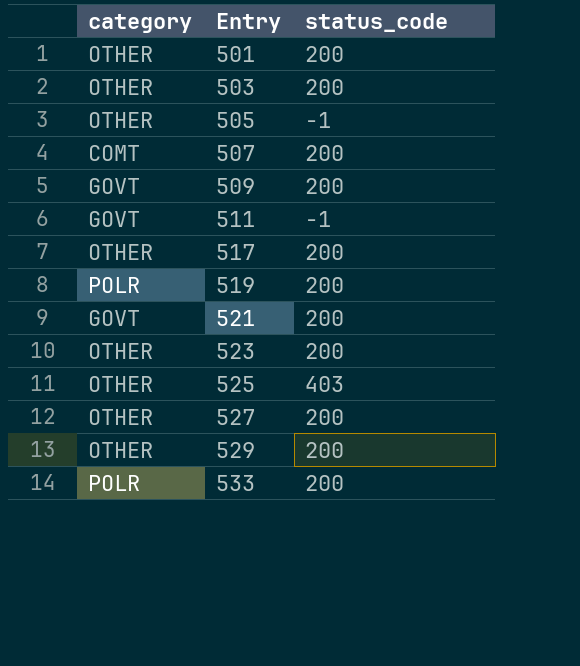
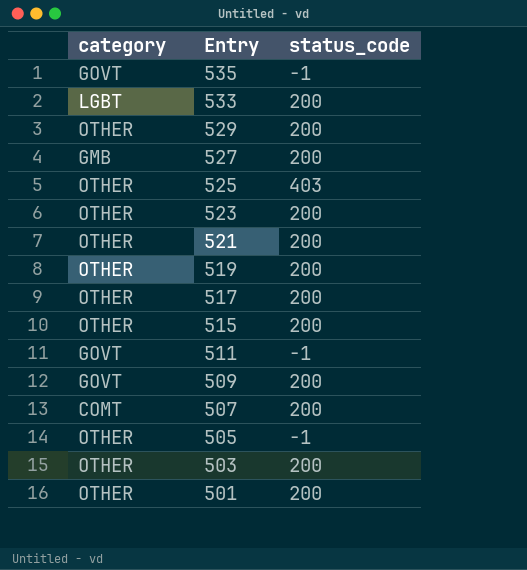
row order: Entry ascending -> Entry descending
row 535: none -> GOVT | -1
533 | category: POLR -> LGBT
527 | category: OTHER -> GMB
521 | category: GOVT -> OTHER
519 | category: POLR -> OTHER
row 515: none -> OTHER | 200

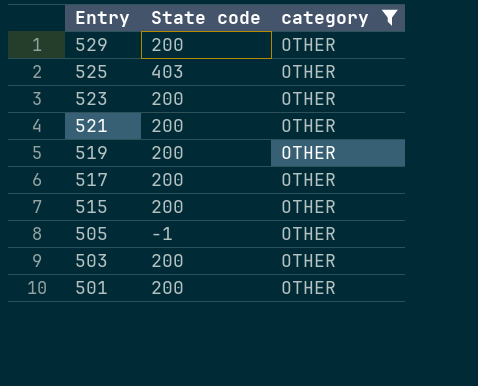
filter: none -> category = OTHER
column name: status_code -> State code
column category | position: 1 -> 3

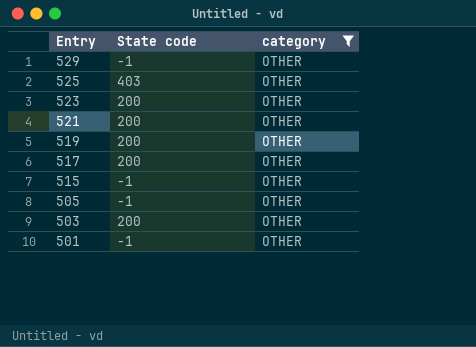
529 | State code: 200 -> -1
515 | State code: 200 -> -1
501 | State code: 200 -> -1

